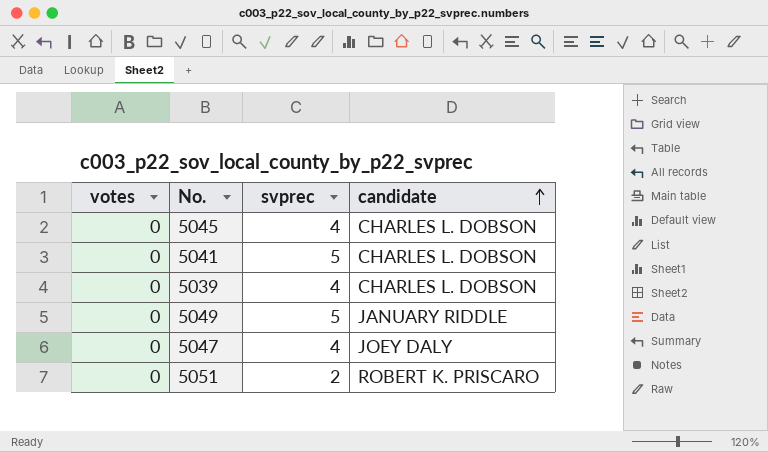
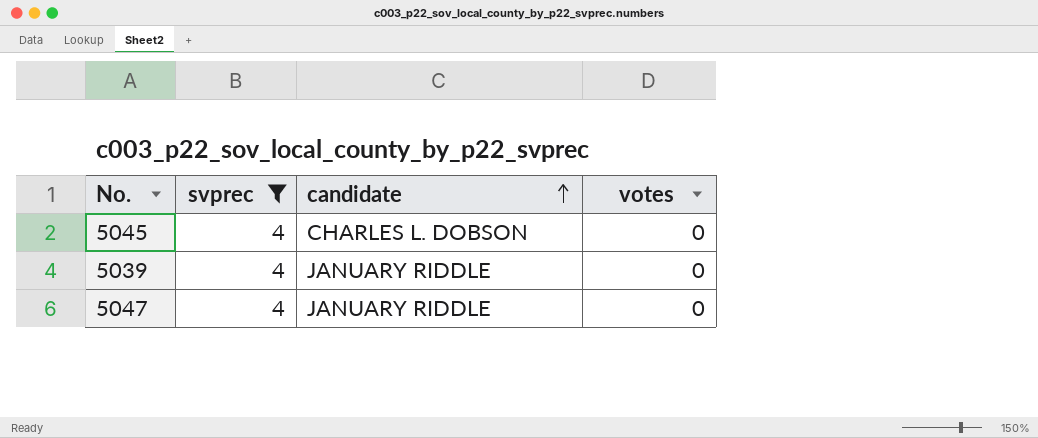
filter: none -> svprec = 4
column votes | position: 1 -> 4
5039 | candidate: CHARLES L. DOBSON -> JANUARY RIDDLE
5047 | candidate: JOEY DALY -> JANUARY RIDDLE

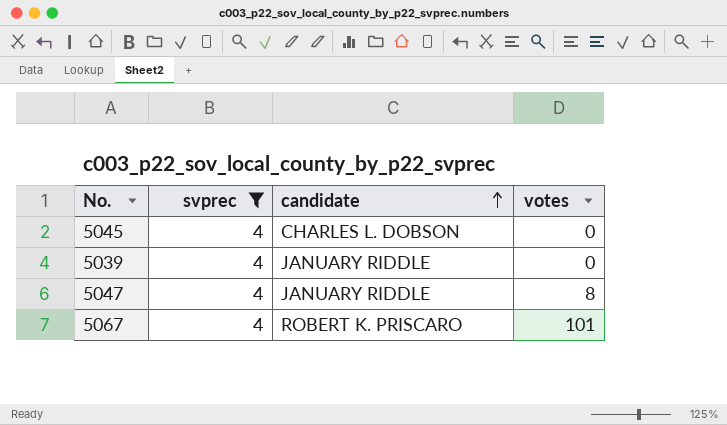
5047 | votes: 0 -> 8
row 5067: none -> 4 | ROBERT K. PRISCARO | 101

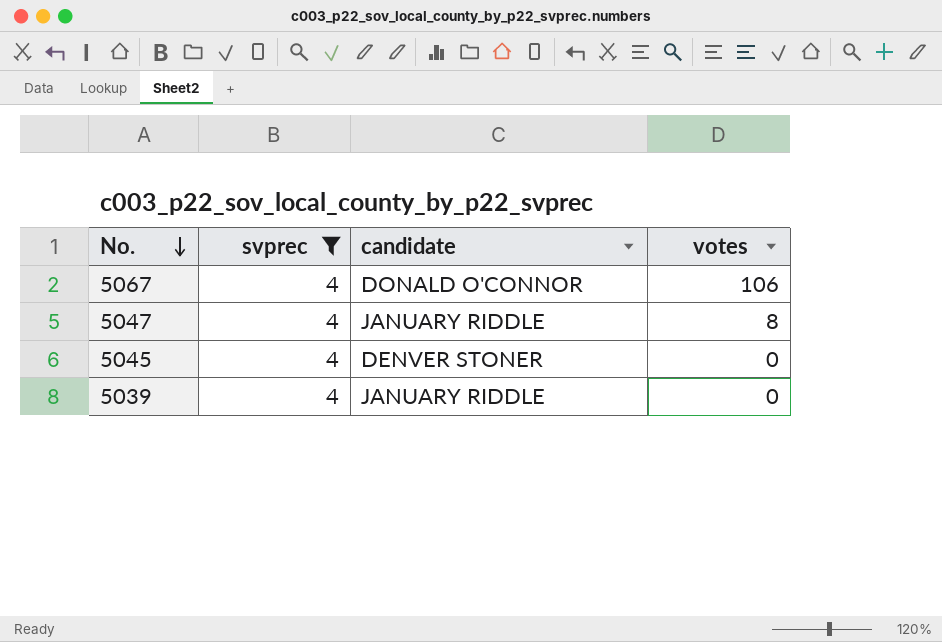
row order: candidate ascending -> No. descending
5067 | candidate: ROBERT K. PRISCARO -> DONALD O'CONNOR
5067 | votes: 101 -> 106
5045 | candidate: CHARLES L. DOBSON -> DENVER STONER

